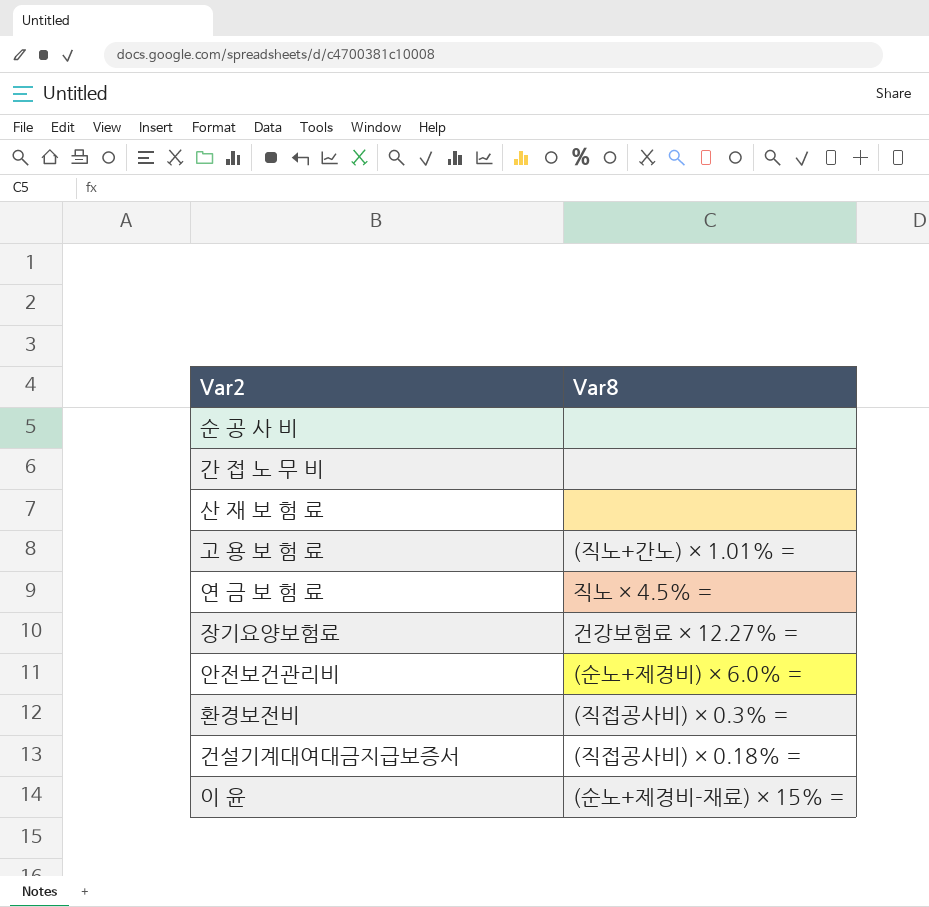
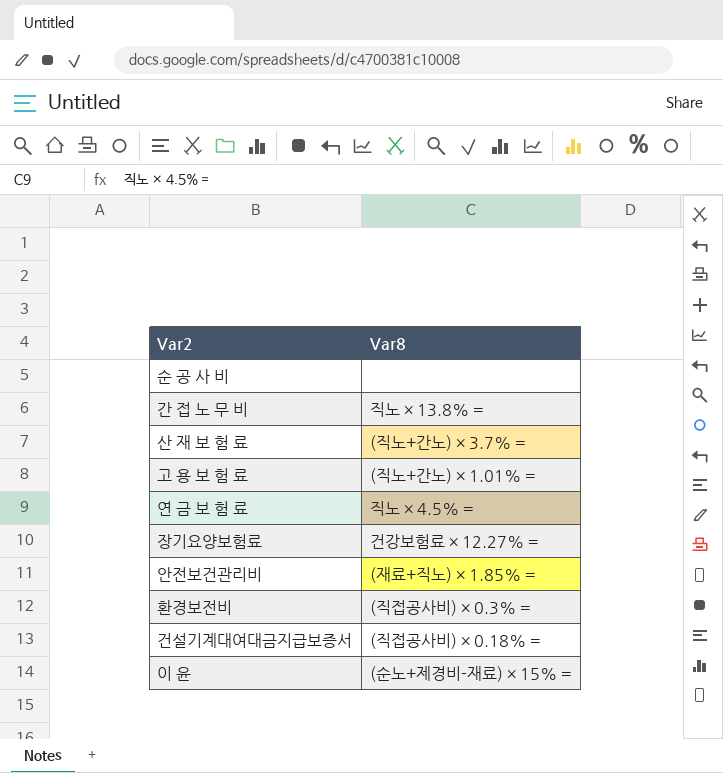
간 접 노 무 비 | Var8: none -> 직노 × 13.8% =
산 재 보 험 료 | Var8: none -> (직노+간노) × 3.7% =
안전보건관리비 | Var8: (순노+제경비) × 6.0% = -> (재료+직노) × 1.85% =

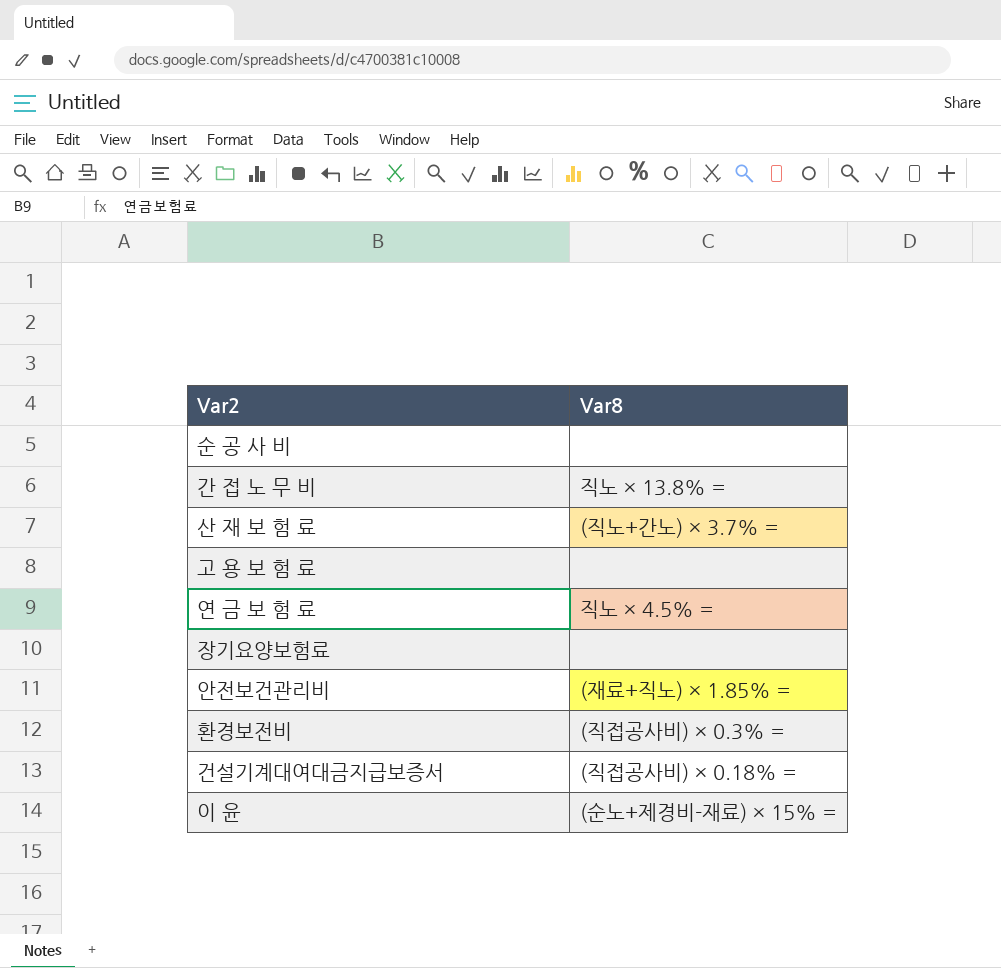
고 용 보 험 료 | Var8: (직노+간노) × 1.01% = -> none
장기요양보험료 | Var8: 건강보험료 × 12.27% = -> none

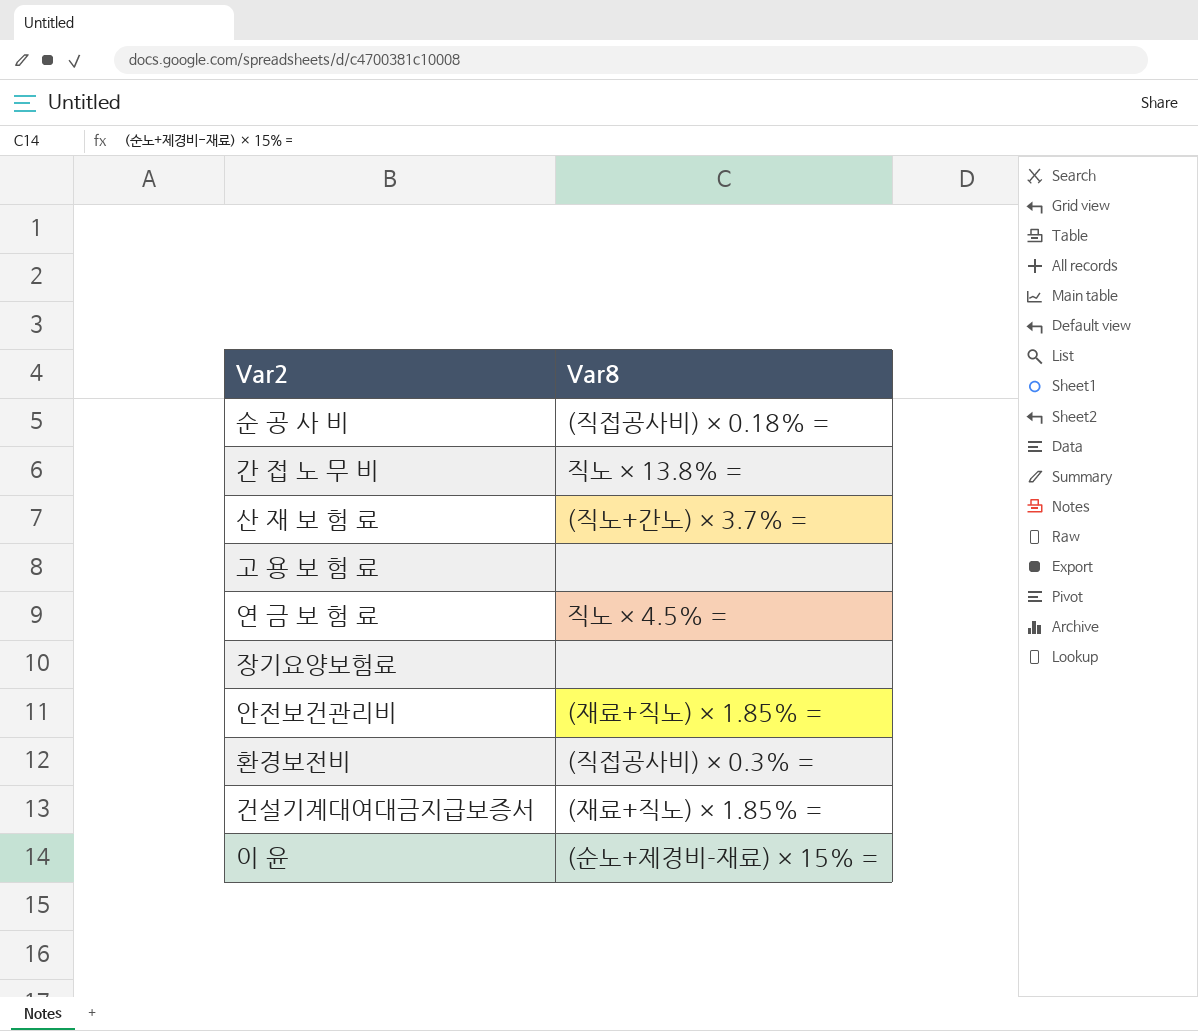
순 공 사 비 | Var8: none -> (직접공사비) × 0.18% =
건설기계대여대금지급보증서 | Var8: (직접공사비) × 0.18% = -> (재료+직노) × 1.85% =

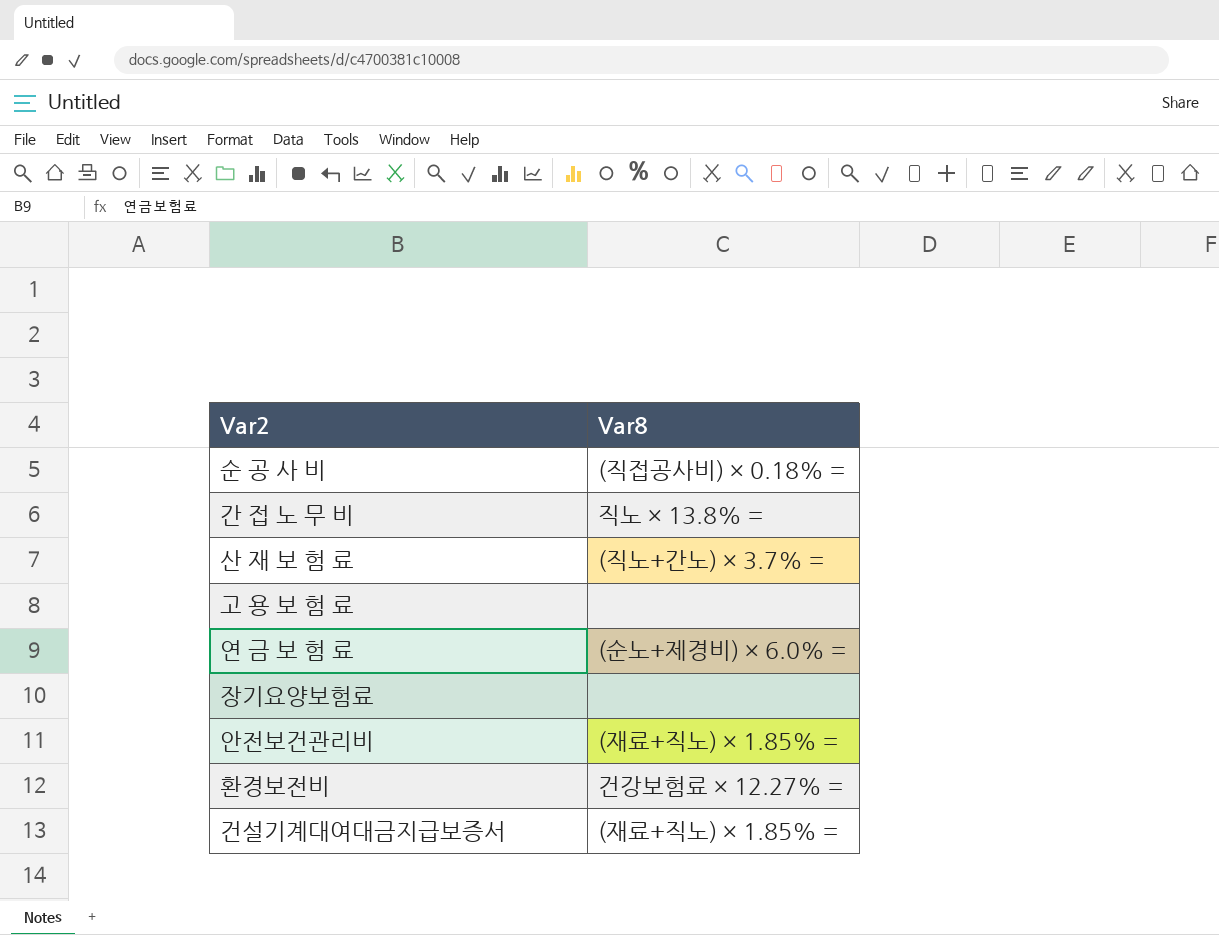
row 이 윤: (순노+제경비-재료) × 15% = -> none
연 금 보 험 료 | Var8: 직노 × 4.5% = -> (순노+제경비) × 6.0% =
환경보전비 | Var8: (직접공사비) × 0.3% = -> 건강보험료 × 12.27% =

